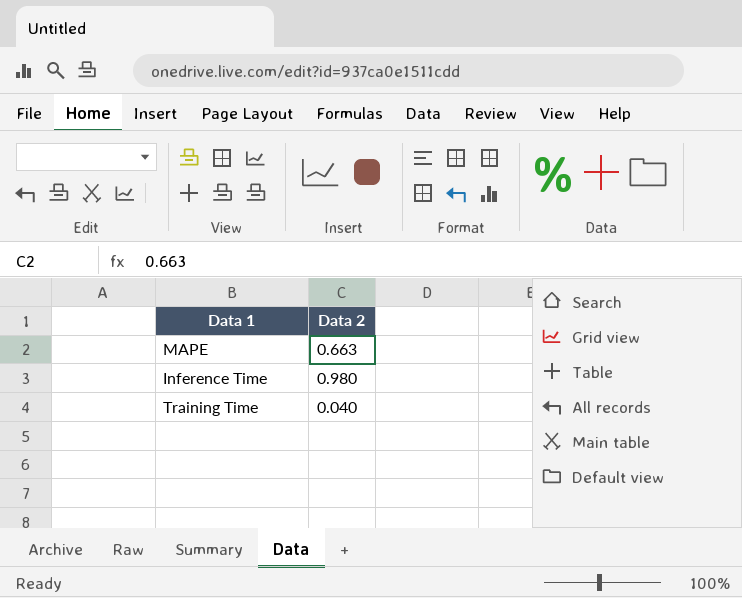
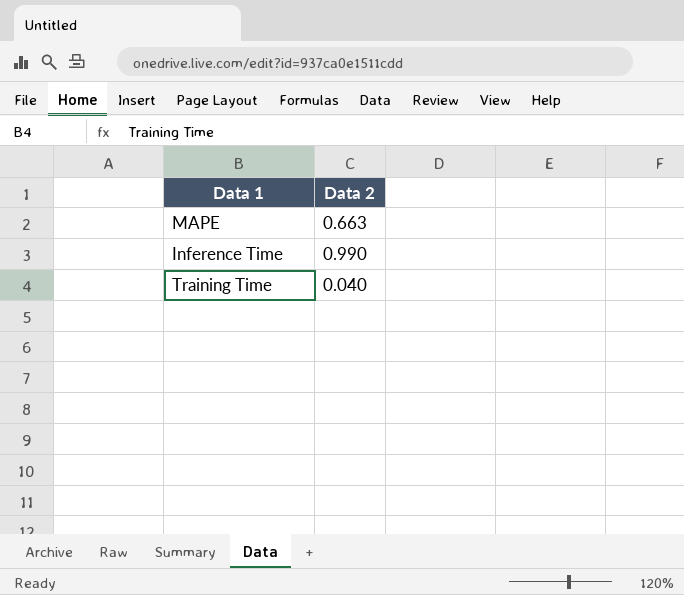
Inference Time | Data 2: 0.980 -> 0.990

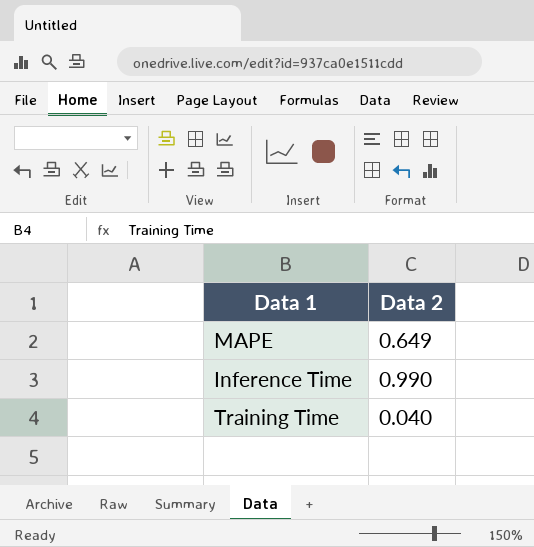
MAPE | Data 2: 0.663 -> 0.649

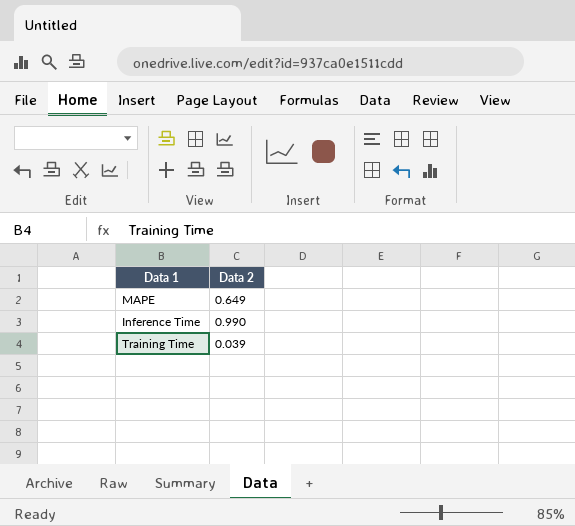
Training Time | Data 2: 0.040 -> 0.039

